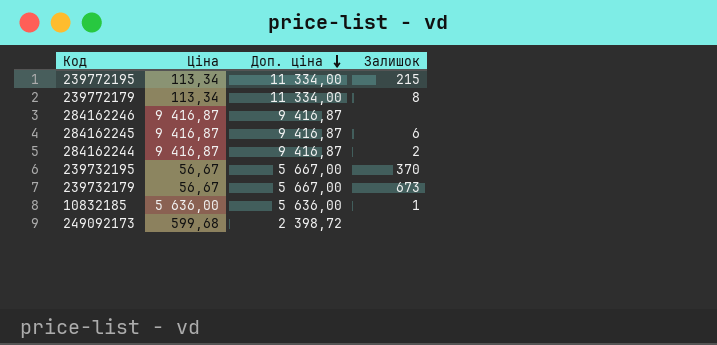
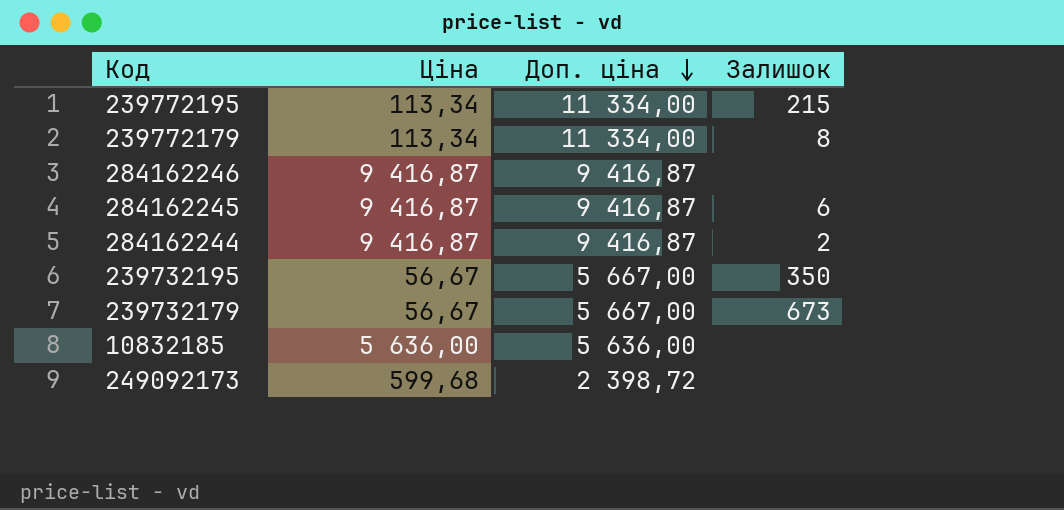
239732195 | Залишок: 370 -> 350
10832185 | Залишок: 1 -> none

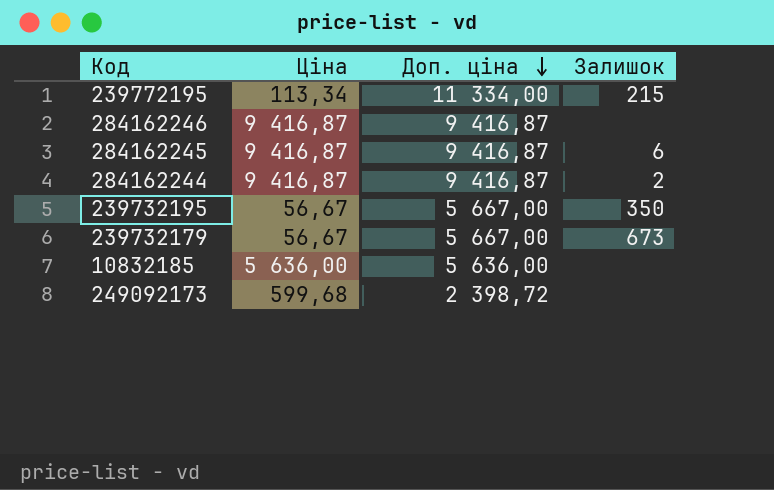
row 239772179: 113,34 | 11 334,00 | 8 -> none

